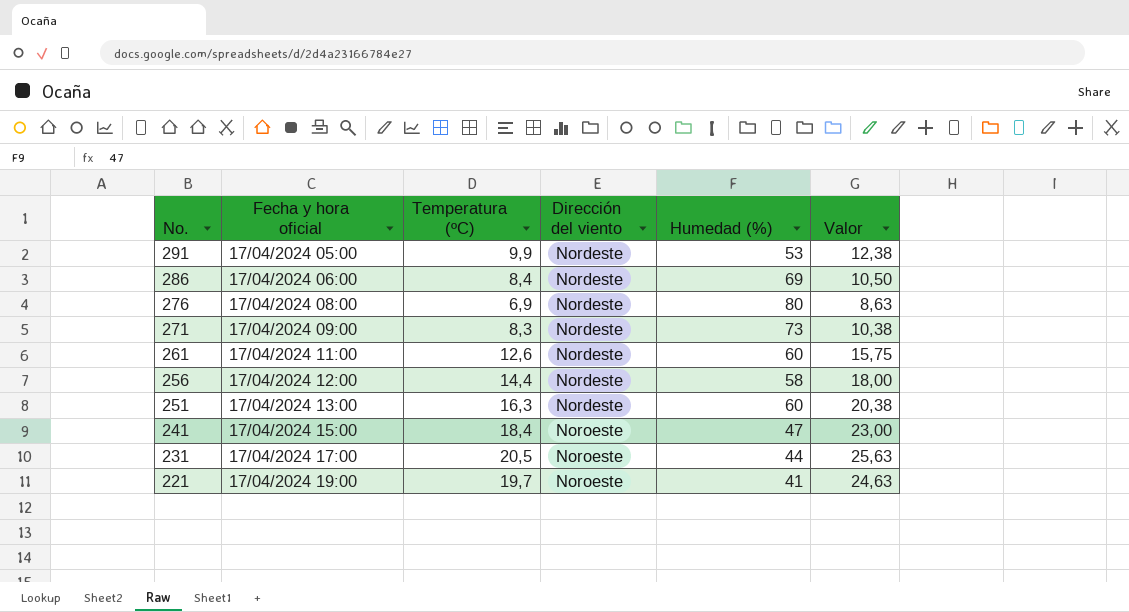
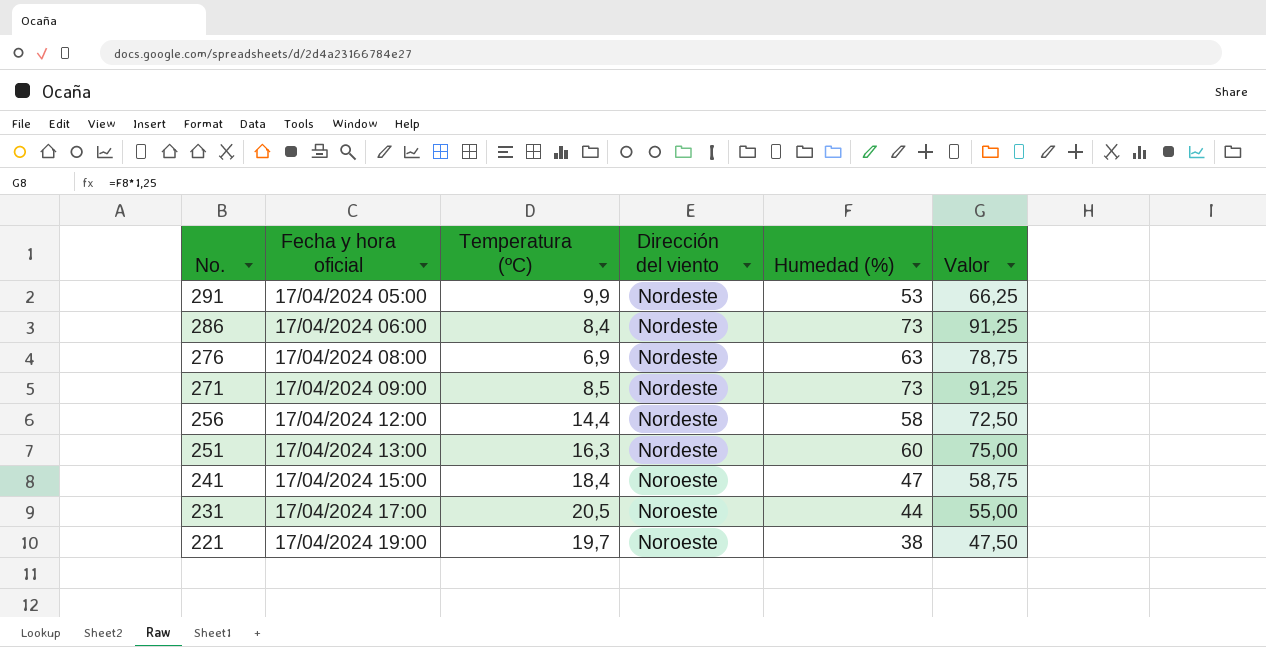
column Valor | formula: [Temperatura (ºC)] * 1,25 -> [Humedad (%)] * 1,25
row 261: 17/04/2024 11:00 | 12,6 | Nordeste | 60 | 15,75 -> none
286 | Humedad (%): 69 -> 73
276 | Humedad (%): 80 -> 63
271 | Temperatura (ºC): 8,3 -> 8,5
221 | Humedad (%): 41 -> 38

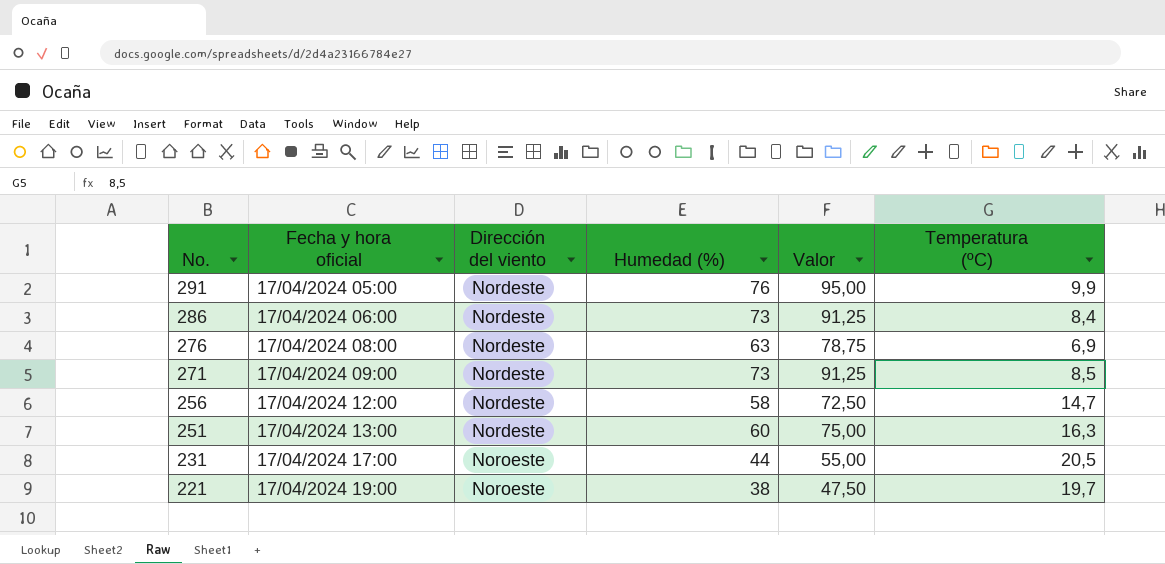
column Temperatura (ºC) | position: 3 -> 6
row 241: 17/04/2024 15:00 | 18,4 | Noroeste | 47 | 58,75 -> none
291 | Humedad (%): 53 -> 76
291 | Valor: 66,25 -> 95,00
256 | Temperatura (ºC): 14,4 -> 14,7

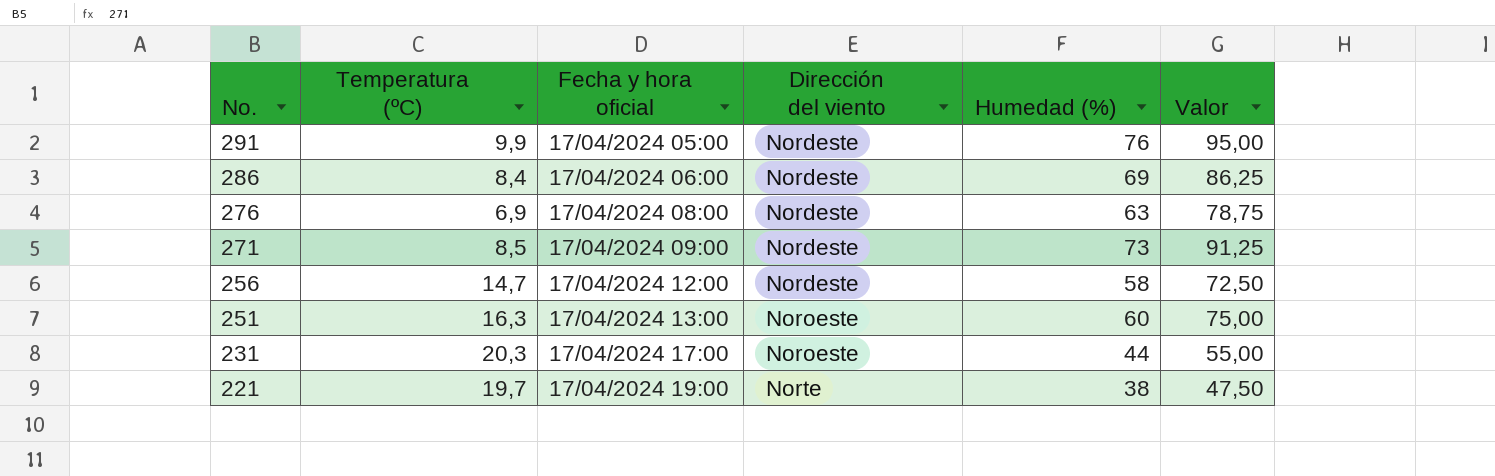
column Temperatura (ºC) | position: 6 -> 2
286 | Humedad (%): 73 -> 69
286 | Valor: 91,25 -> 86,25
251 | Dirección del viento: Nordeste -> Noroeste
231 | Temperatura (ºC): 20,5 -> 20,3
221 | Dirección del viento: Noroeste -> Norte

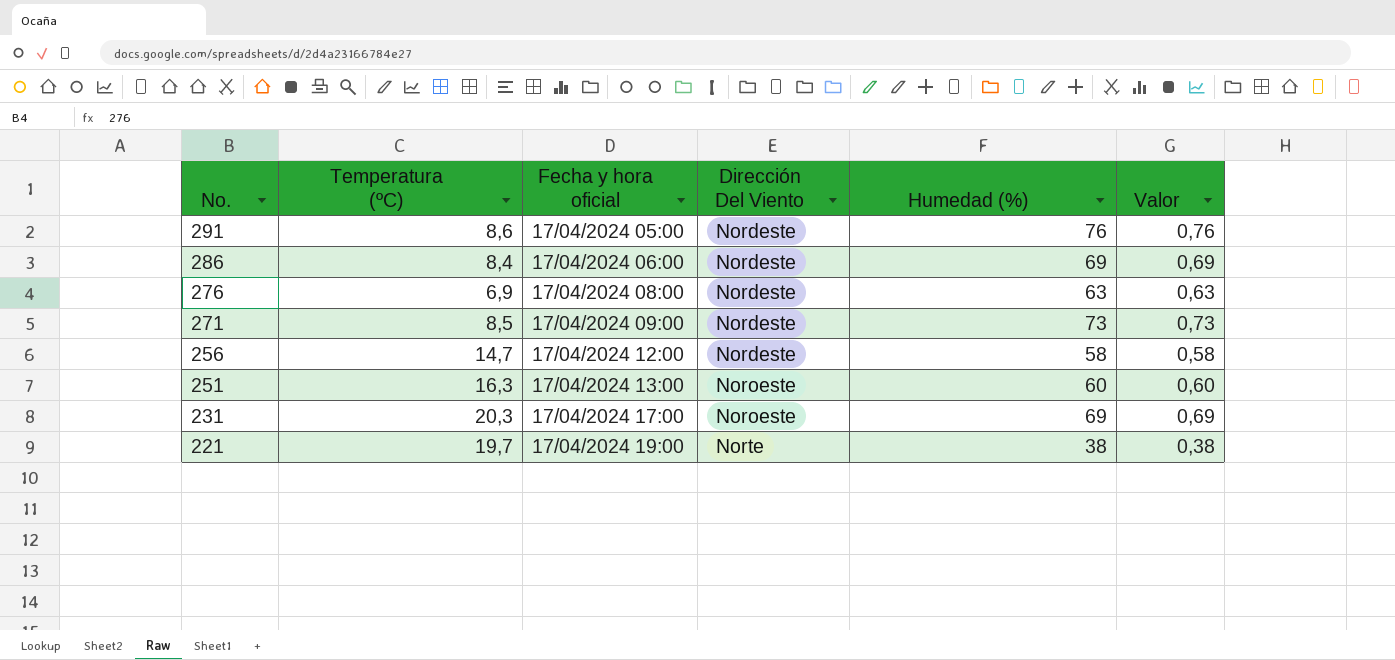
column name: Dirección del viento -> Dirección Del Viento
column Valor | formula: [Humedad (%)] * 1,25 -> [Humedad (%)] * 0,01
291 | Temperatura (ºC): 9,9 -> 8,6
231 | Humedad (%): 44 -> 69

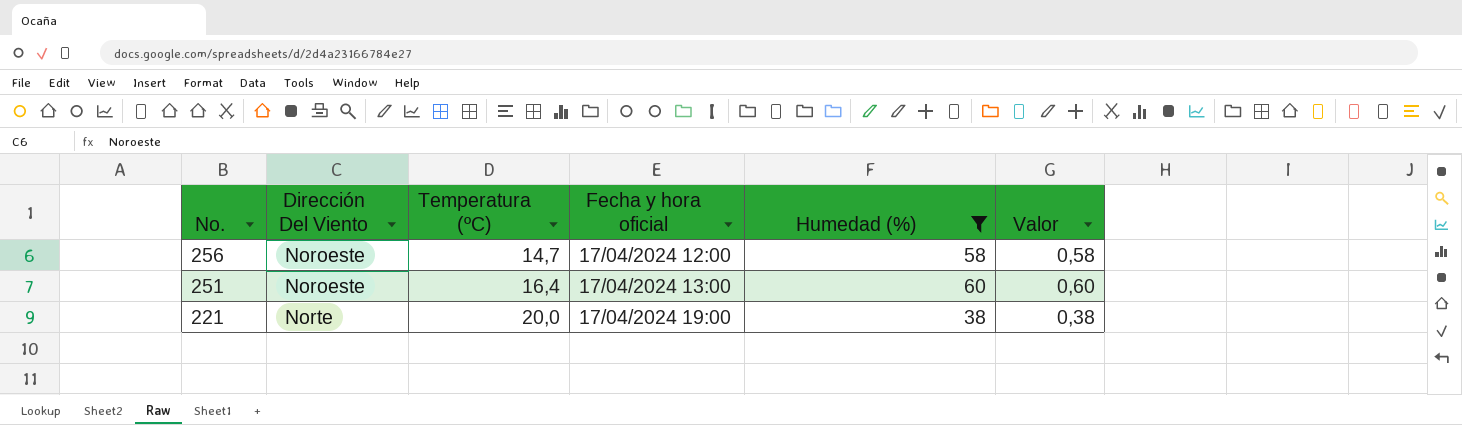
filter: none -> Humedad (%) <= 60
column Dirección Del Viento | position: 4 -> 2
256 | Dirección Del Viento: Nordeste -> Noroeste
251 | Temperatura (ºC): 16,3 -> 16,4
221 | Temperatura (ºC): 19,7 -> 20,0

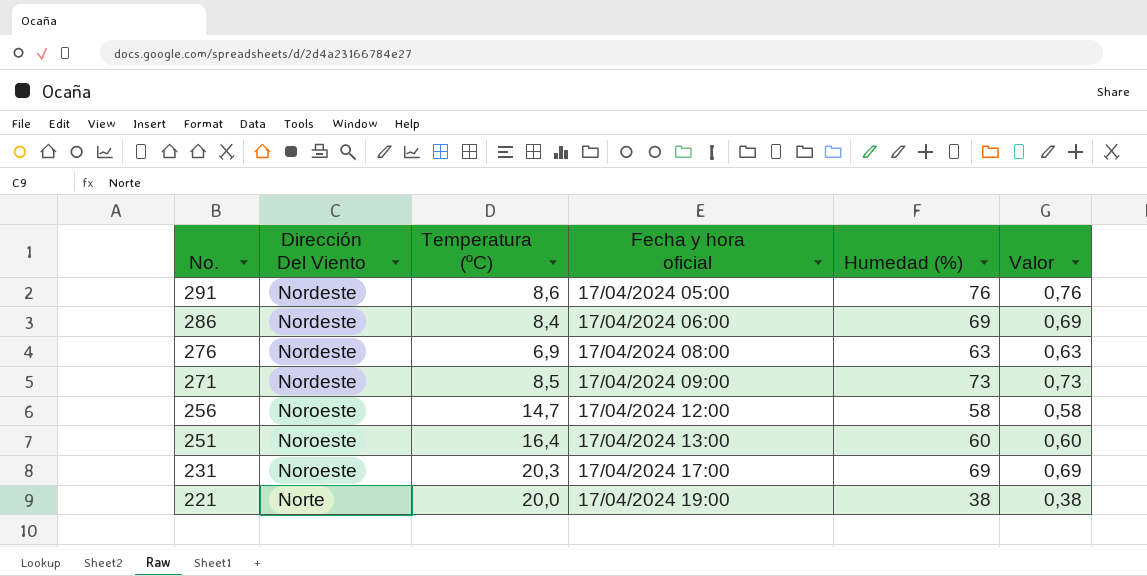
filter: Humedad (%) <= 60 -> none

